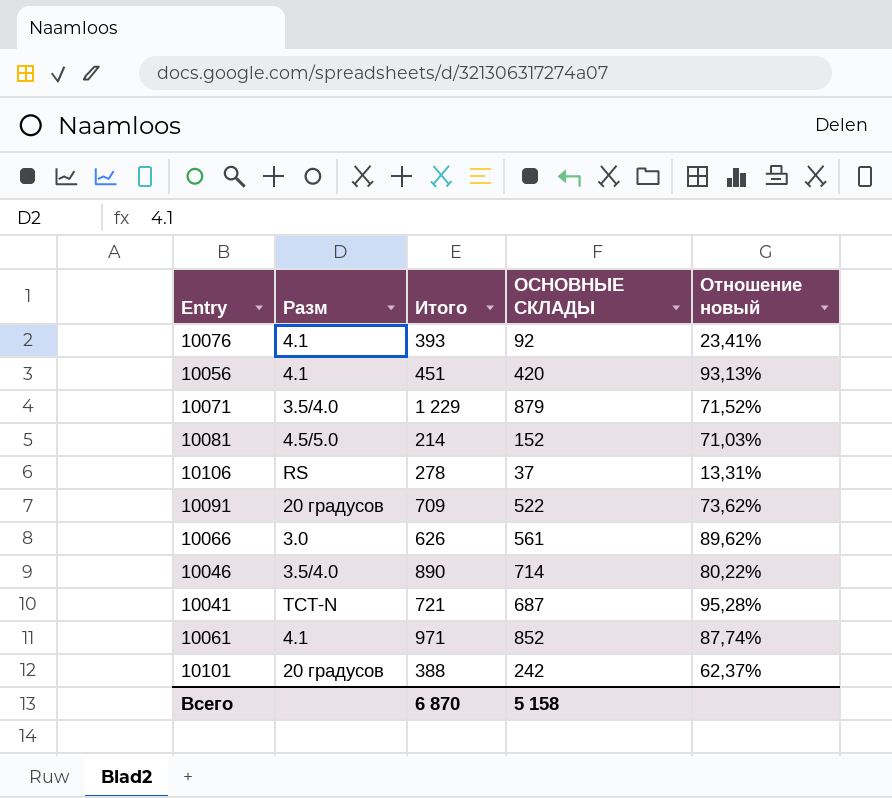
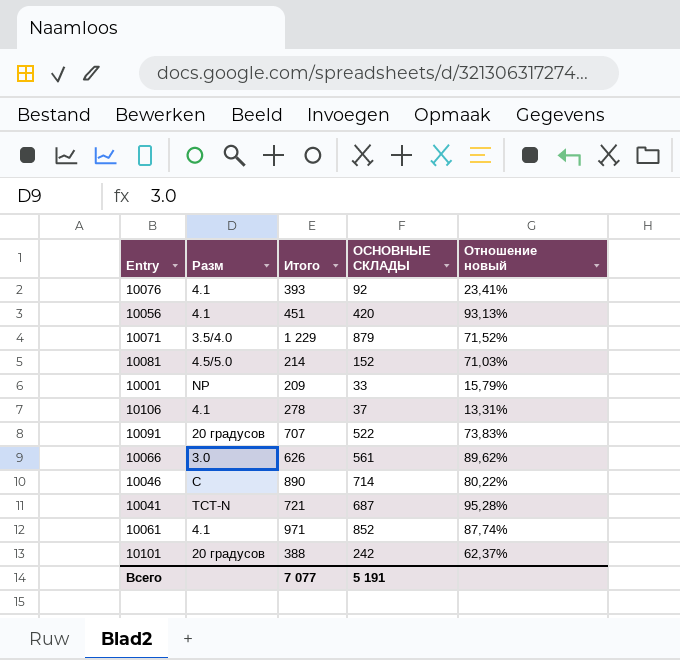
row 10001: none -> NP | 209 | 33 | 15,79%
10106 | Разм: RS -> 4.1
10091 | Итого: 709 -> 707
10091 | Отношение новый: 73,62% -> 73,83%
10046 | Разм: 3.5/4.0 -> C
Всего | Итого: 6 870 -> 7 077
Всего | ОСНОВНЫЕ СКЛАДЫ: 5 158 -> 5 191

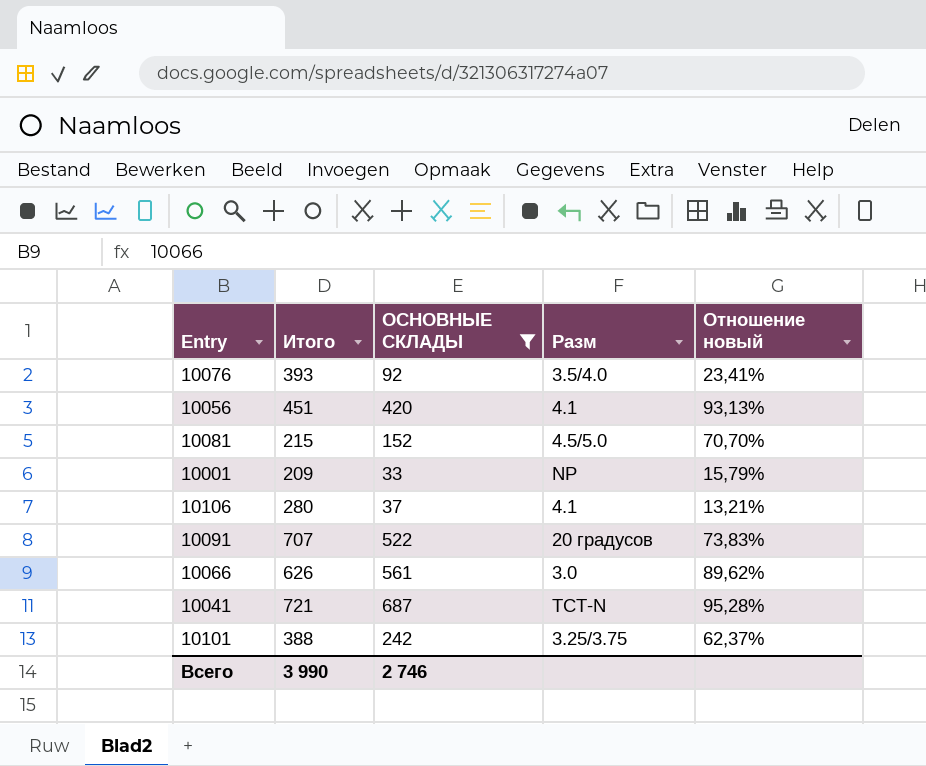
filter: none -> ОСНОВНЫЕ СКЛАДЫ <= 687
column Разм | position: 2 -> 4
10076 | Разм: 4.1 -> 3.5/4.0
10081 | Итого: 214 -> 215
10081 | Отношение новый: 71,03% -> 70,70%
10106 | Итого: 278 -> 280
10106 | Отношение новый: 13,31% -> 13,21%
10101 | Разм: 20 градусов -> 3.25/3.75
Всего | Итого: 7 077 -> 3 990
Всего | ОСНОВНЫЕ СКЛАДЫ: 5 191 -> 2 746

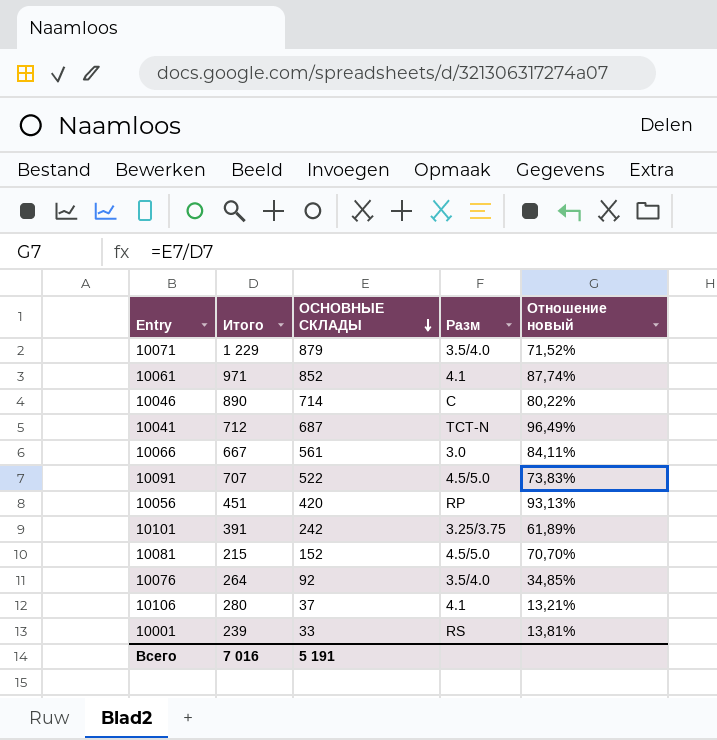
filter: ОСНОВНЫЕ СКЛАДЫ <= 687 -> none
row order: none -> ОСНОВНЫЕ СКЛАДЫ descending
10041 | Итого: 721 -> 712
10041 | Отношение новый: 95,28% -> 96,49%
10066 | Итого: 626 -> 667
10066 | Отношение новый: 89,62% -> 84,11%
10091 | Разм: 20 градусов -> 4.5/5.0
10056 | Разм: 4.1 -> RP
10101 | Итого: 388 -> 391
10101 | Отношение новый: 62,37% -> 61,89%
10076 | Итого: 393 -> 264
10076 | Отношение новый: 23,41% -> 34,85%
10001 | Итого: 209 -> 239
10001 | Разм: NP -> RS
10001 | Отношение новый: 15,79% -> 13,81%
Всего | Итого: 3 990 -> 7 016
Всего | ОСНОВНЫЕ СКЛАДЫ: 2 746 -> 5 191

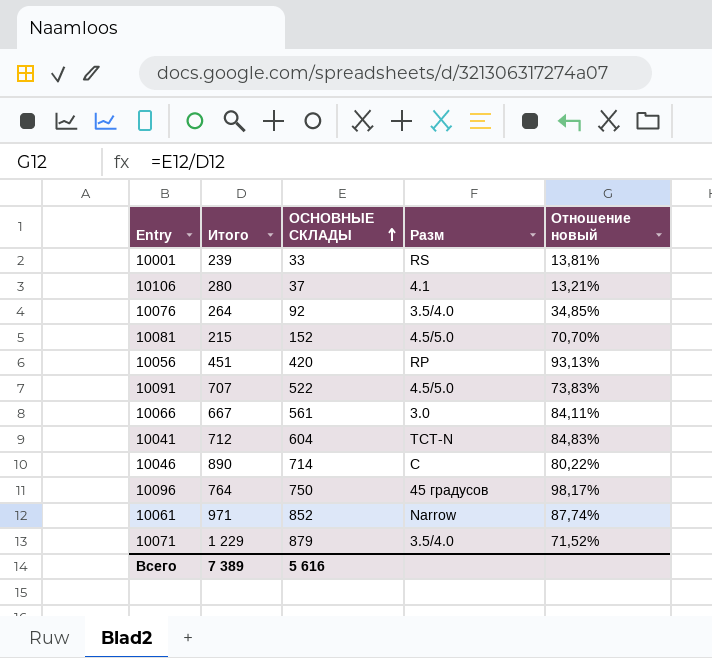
row order: ОСНОВНЫЕ СКЛАДЫ descending -> ОСНОВНЫЕ СКЛАДЫ ascending
row 10101: 391 | 242 | 3.25/3.75 | 61,89% -> none
10041 | ОСНОВНЫЕ СКЛАДЫ: 687 -> 604
10041 | Отношение новый: 96,49% -> 84,83%
row 10096: none -> 764 | 750 | 45 градусов | 98,17%
10061 | Разм: 4.1 -> Narrow
Всего | Итого: 7 016 -> 7 389
Всего | ОСНОВНЫЕ СКЛАДЫ: 5 191 -> 5 616

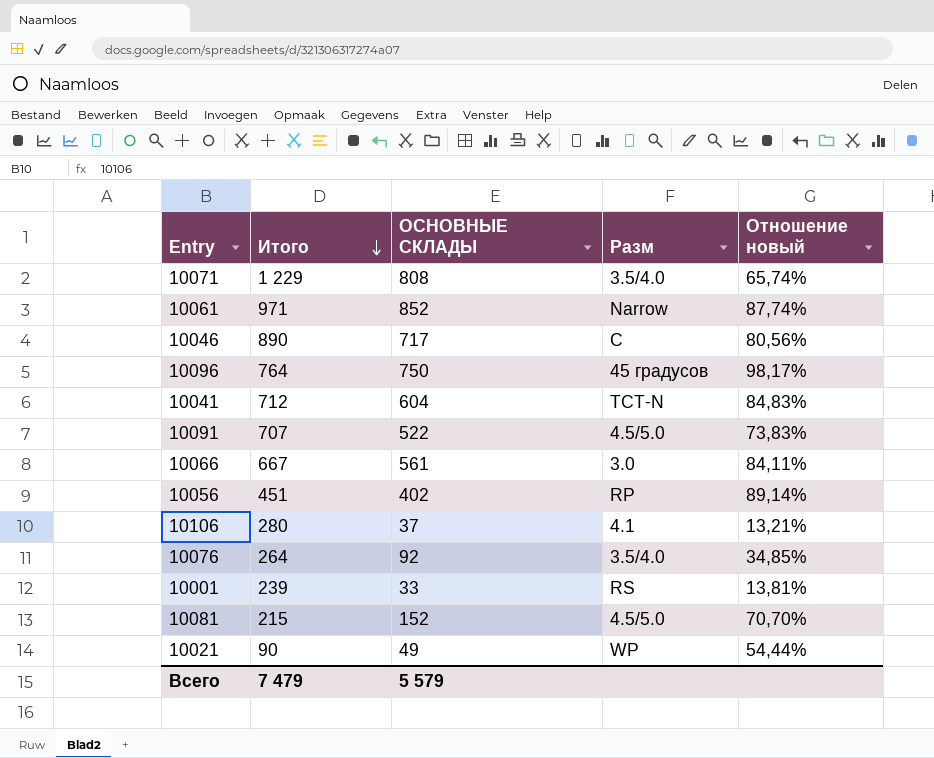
row order: ОСНОВНЫЕ СКЛАДЫ ascending -> Итого descending
10071 | ОСНОВНЫЕ СКЛАДЫ: 879 -> 808
10071 | Отношение новый: 71,52% -> 65,74%
10046 | ОСНОВНЫЕ СКЛАДЫ: 714 -> 717
10046 | Отношение новый: 80,22% -> 80,56%
10056 | ОСНОВНЫЕ СКЛАДЫ: 420 -> 402
10056 | Отношение новый: 93,13% -> 89,14%
row 10021: none -> 90 | 49 | WP | 54,44%
Всего | Итого: 7 389 -> 7 479
Всего | ОСНОВНЫЕ СКЛАДЫ: 5 616 -> 5 579

